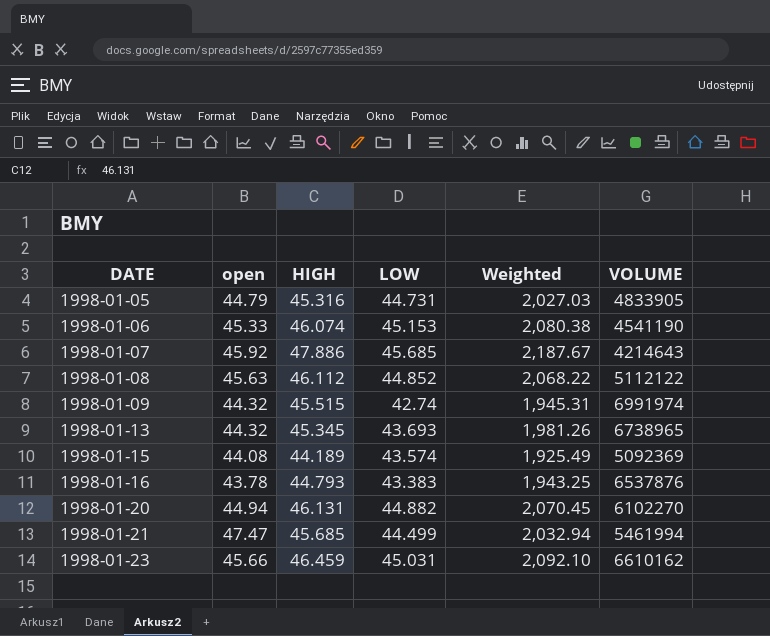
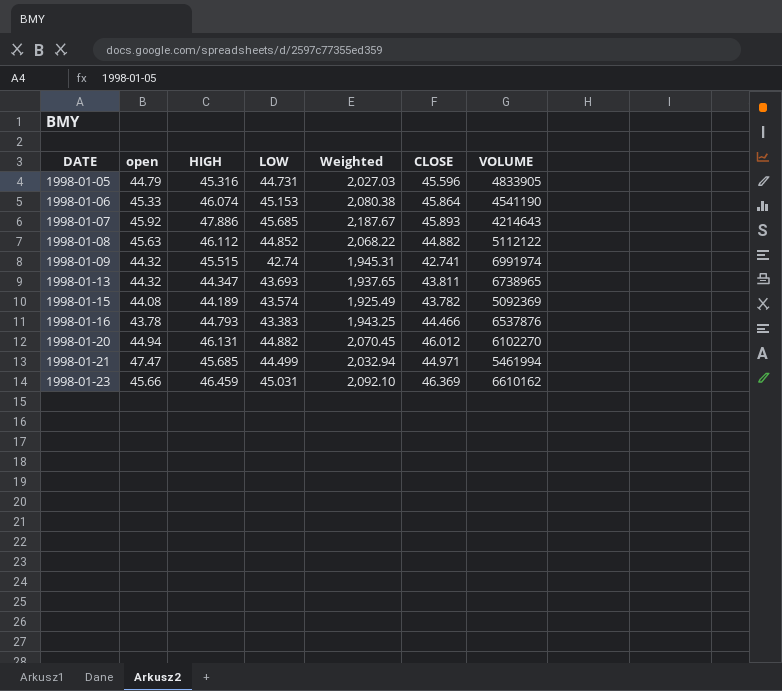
column CLOSE | position: none -> 6
1998-01-13 | HIGH: 45.345 -> 44.347
1998-01-13 | Weighted: 1,981.26 -> 1,937.65

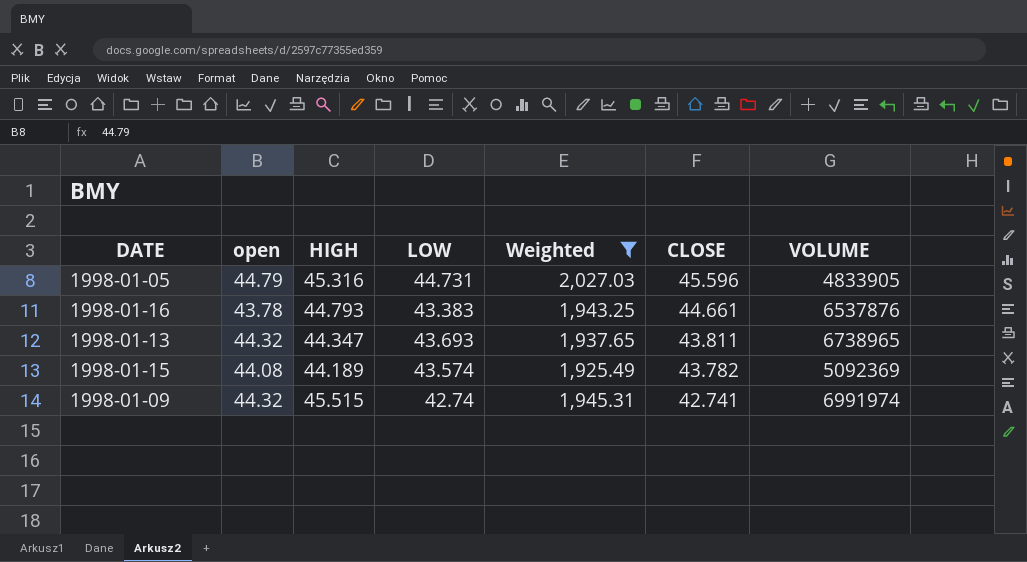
filter: none -> Weighted <= 2,027.03
row order: DATE ascending -> CLOSE descending
1998-01-16 | CLOSE: 44.466 -> 44.661

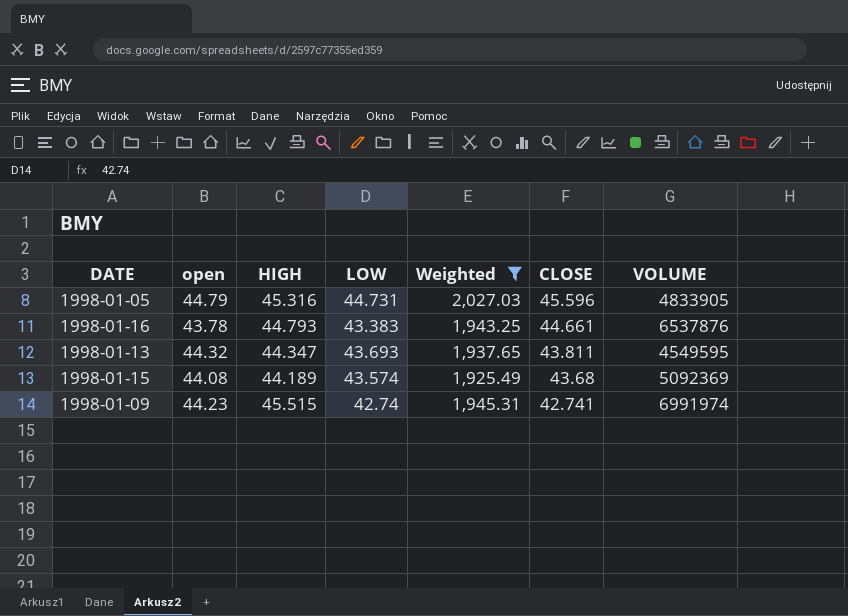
1998-01-13 | VOLUME: 6738965 -> 4549595
1998-01-15 | CLOSE: 43.782 -> 43.68
1998-01-09 | open: 44.32 -> 44.23

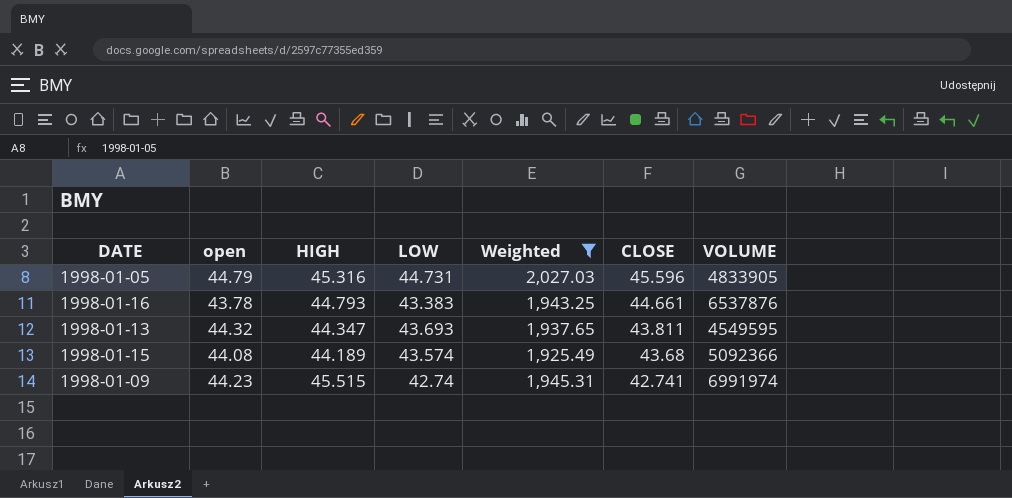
1998-01-15 | VOLUME: 5092369 -> 5092366

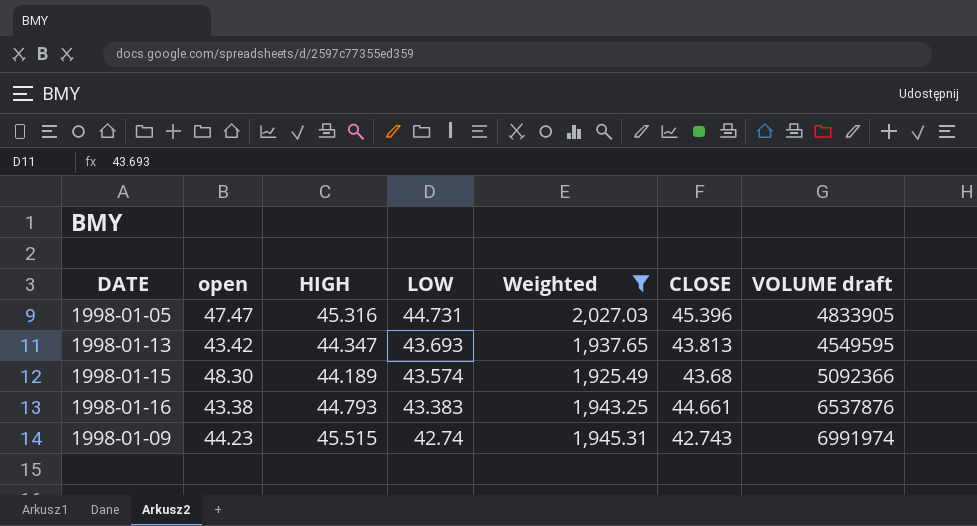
row order: CLOSE descending -> LOW descending
column name: VOLUME -> VOLUME draft
1998-01-05 | open: 44.79 -> 47.47
1998-01-05 | CLOSE: 45.596 -> 45.396
1998-01-13 | open: 44.32 -> 43.42
1998-01-13 | CLOSE: 43.811 -> 43.813
1998-01-15 | open: 44.08 -> 48.30
1998-01-16 | open: 43.78 -> 43.38
1998-01-09 | CLOSE: 42.741 -> 42.743

